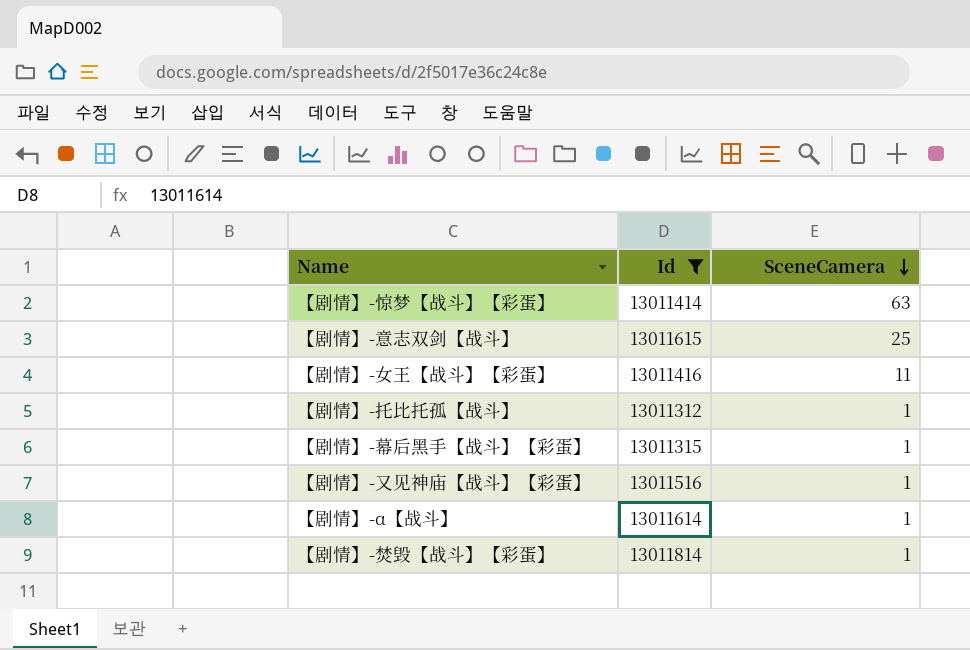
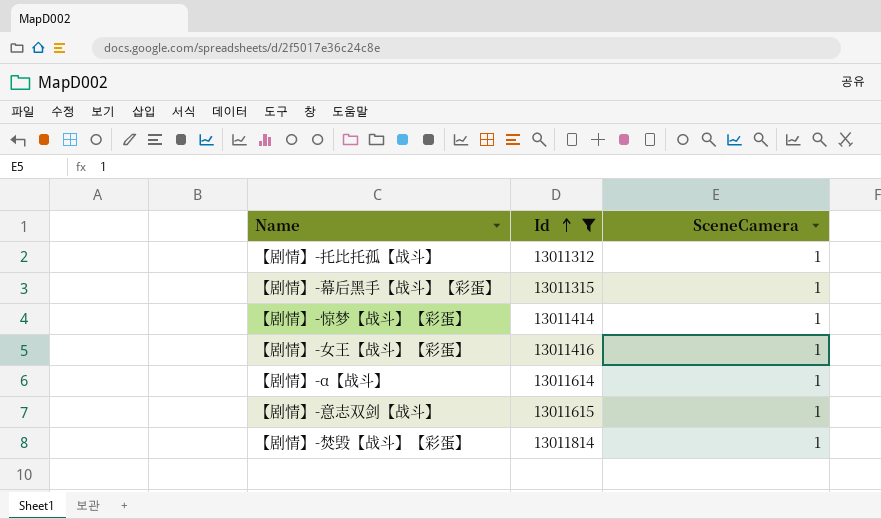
row order: SceneCamera descending -> Id ascending
row 【剧情】-又见神庙【战斗】【彩蛋】: 13011516 | 1 -> none
【剧情】-惊梦【战斗】【彩蛋】 | SceneCamera: 63 -> 1
【剧情】-女王【战斗】【彩蛋】 | SceneCamera: 11 -> 1
【剧情】-意志双剑【战斗】 | SceneCamera: 25 -> 1

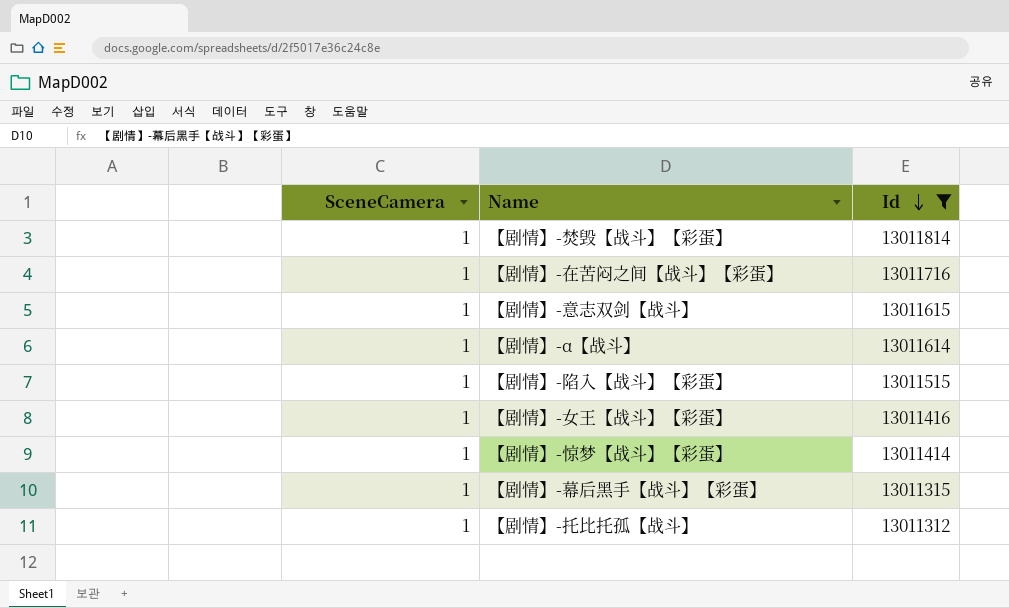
row order: Id ascending -> Id descending
column SceneCamera | position: 3 -> 1
row 【剧情】-在苦闷之间【战斗】【彩蛋】: none -> 1 | 13011716
row 【剧情】-陷入【战斗】【彩蛋】: none -> 1 | 13011515

